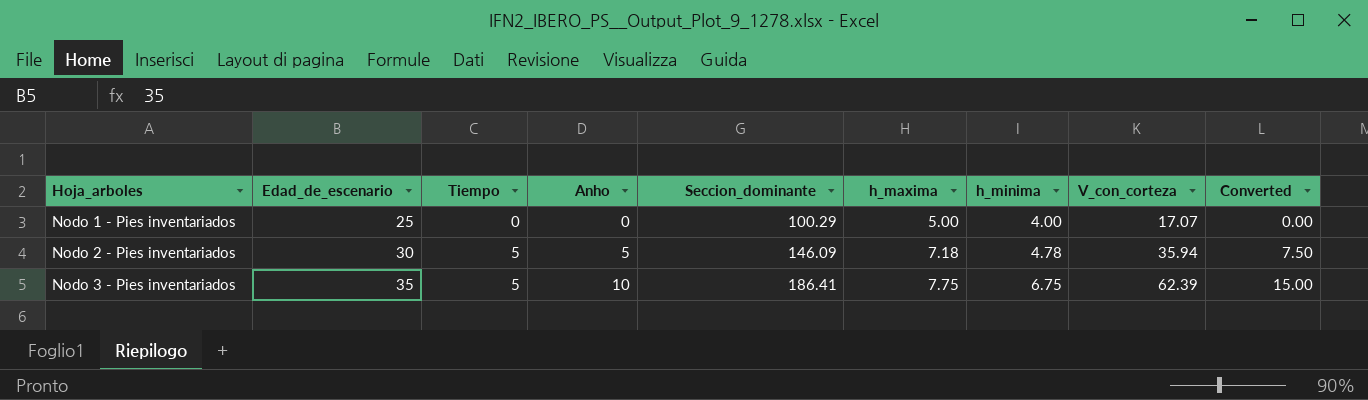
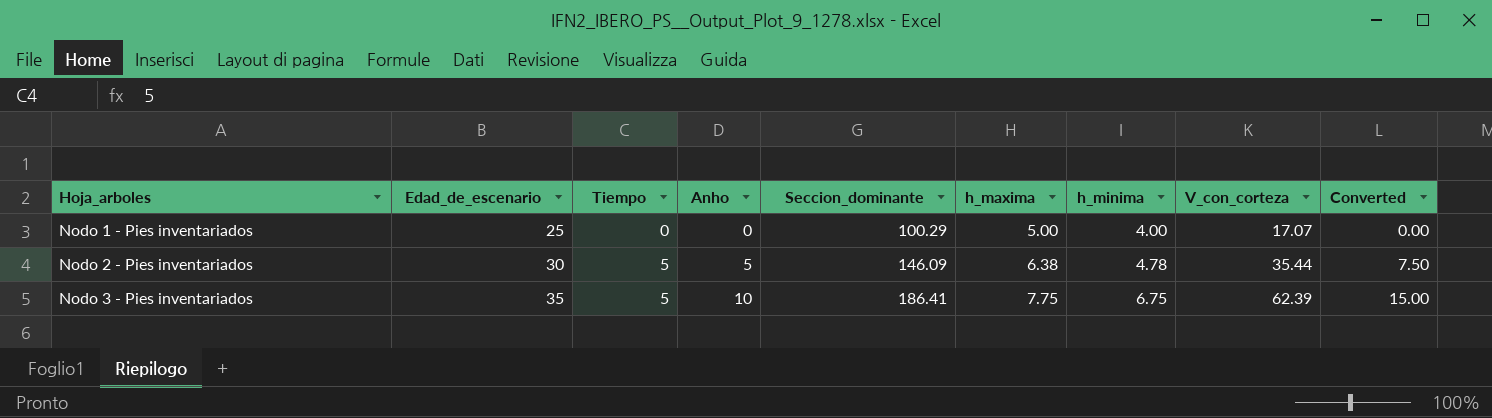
Nodo 2 - Pies inventariados | h_maxima: 7.18 -> 6.38
Nodo 2 - Pies inventariados | V_con_corteza: 35.94 -> 35.44

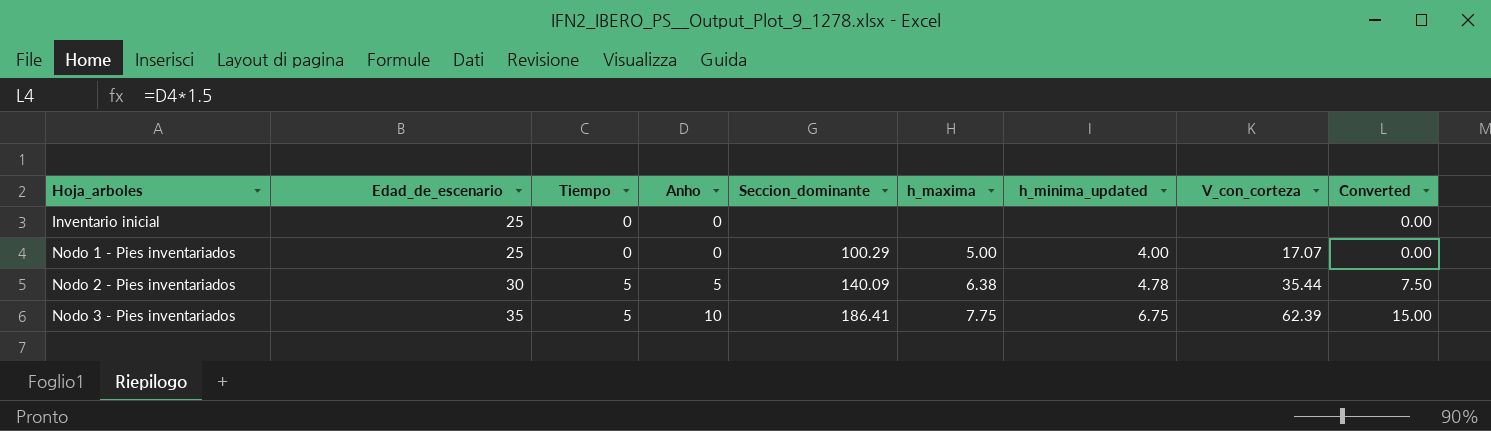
column name: h_minima -> h_minima_updated
row Inventario inicial: none -> 25 | 0 | 0 | none | none | none | none | 0.00
Nodo 2 - Pies inventariados | Seccion_dominante: 146.09 -> 140.09

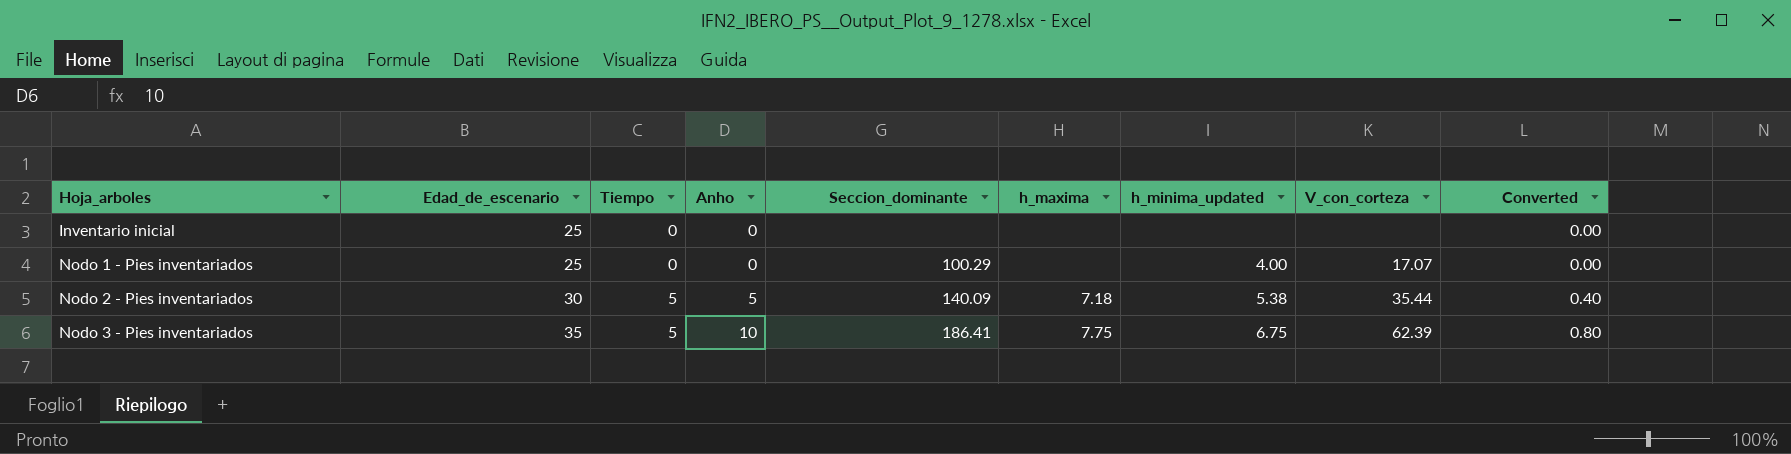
column Converted | formula: [Anho] * 1.5 -> [Anho] * 0.08
Nodo 1 - Pies inventariados | h_maxima: 5.00 -> none
Nodo 2 - Pies inventariados | h_maxima: 6.38 -> 7.18
Nodo 2 - Pies inventariados | h_minima_updated: 4.78 -> 5.38

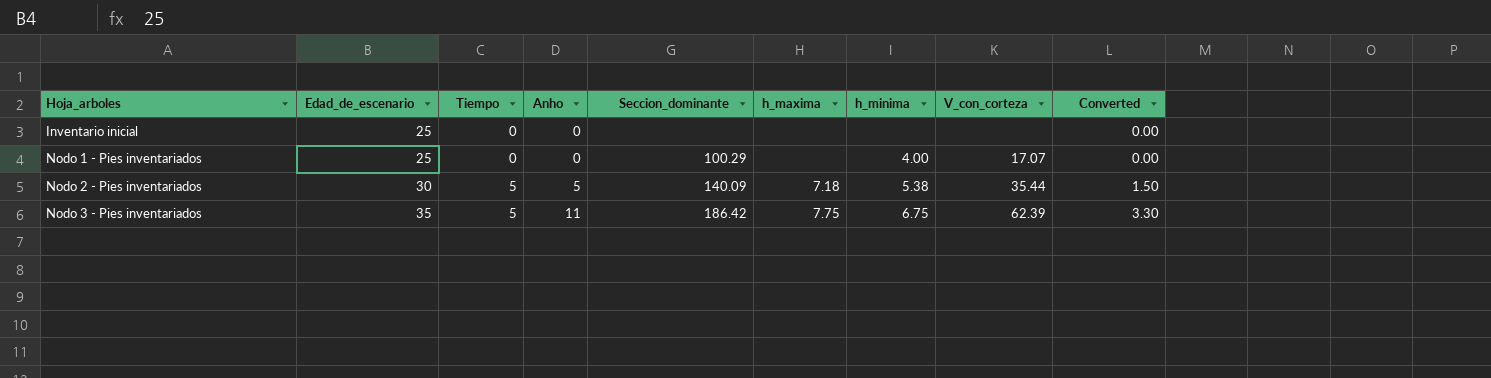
column name: h_minima_updated -> h_minima
column Converted | formula: [Anho] * 0.08 -> [Anho] * 0.3
Nodo 3 - Pies inventariados | Anho: 10 -> 11
Nodo 3 - Pies inventariados | Seccion_dominante: 186.41 -> 186.42

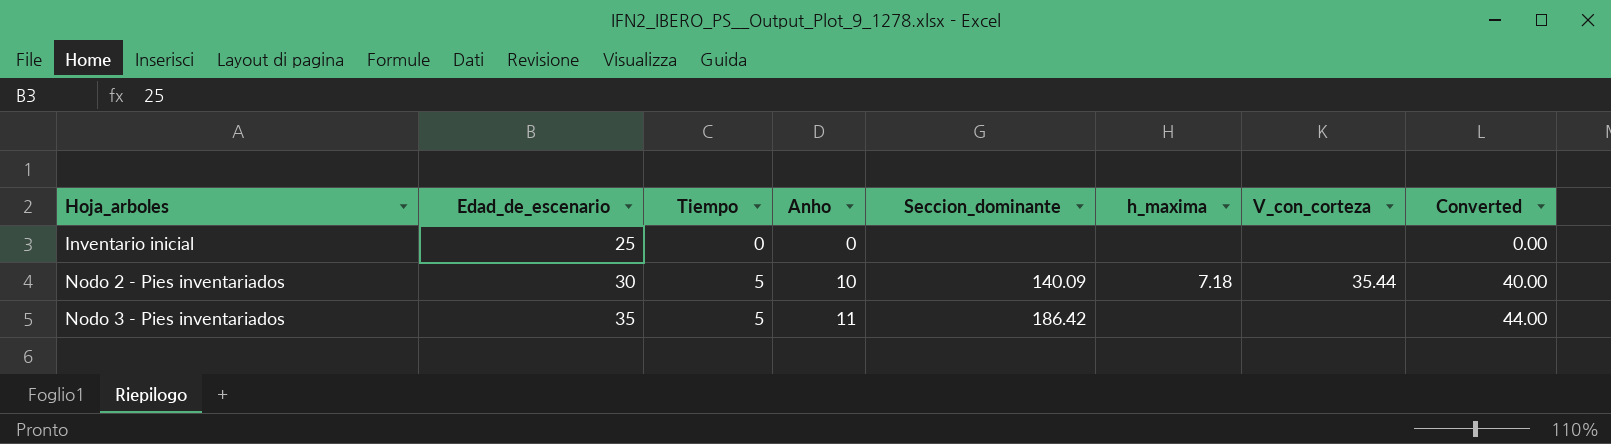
column h_minima | position: 7 -> none
column Converted | formula: [Anho] * 0.3 -> [Anho] * 4
row Nodo 1 - Pies inventariados: 25 | 0 | 0 | 100.29 | none | 4.00 | 17.07 | 0.00 -> none
Nodo 2 - Pies inventariados | Anho: 5 -> 10
Nodo 3 - Pies inventariados | h_maxima: 7.75 -> none
Nodo 3 - Pies inventariados | V_con_corteza: 62.39 -> none

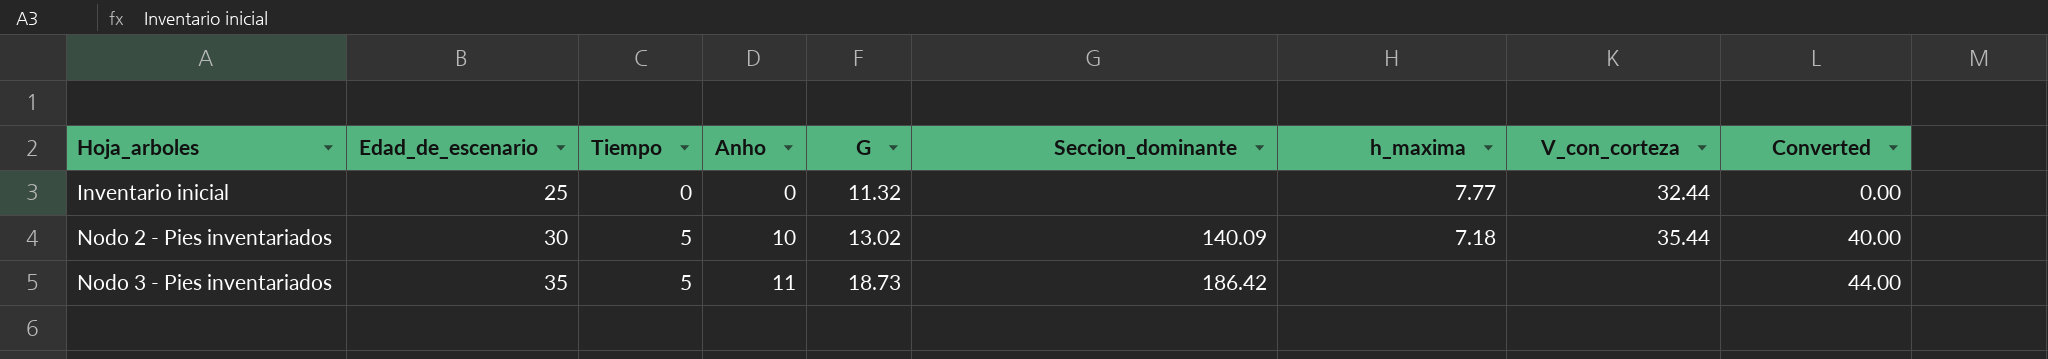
column G | position: none -> 5
Inventario inicial | h_maxima: none -> 7.77
Inventario inicial | V_con_corteza: none -> 32.44

